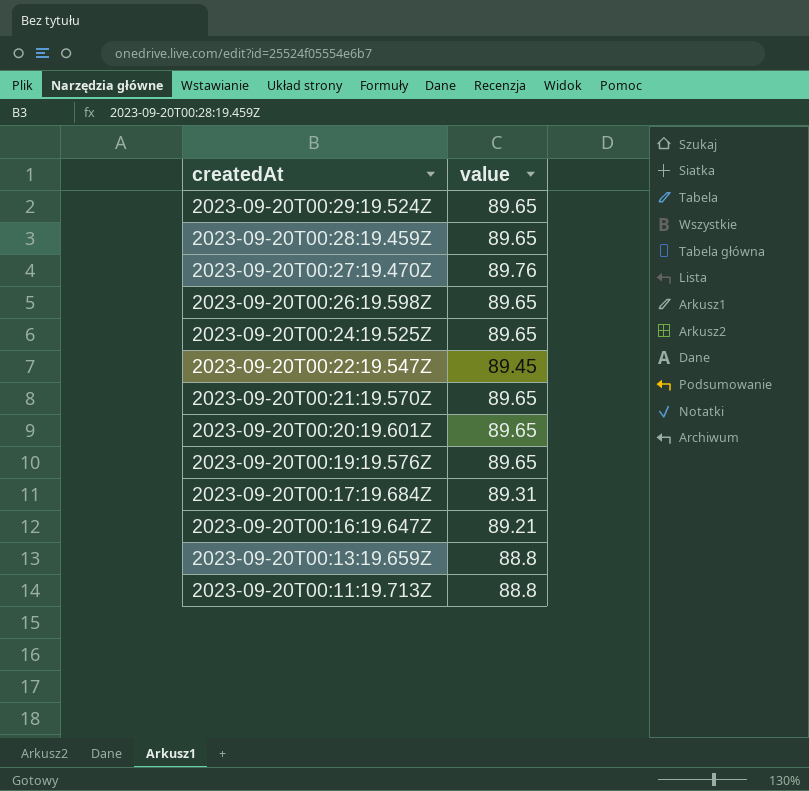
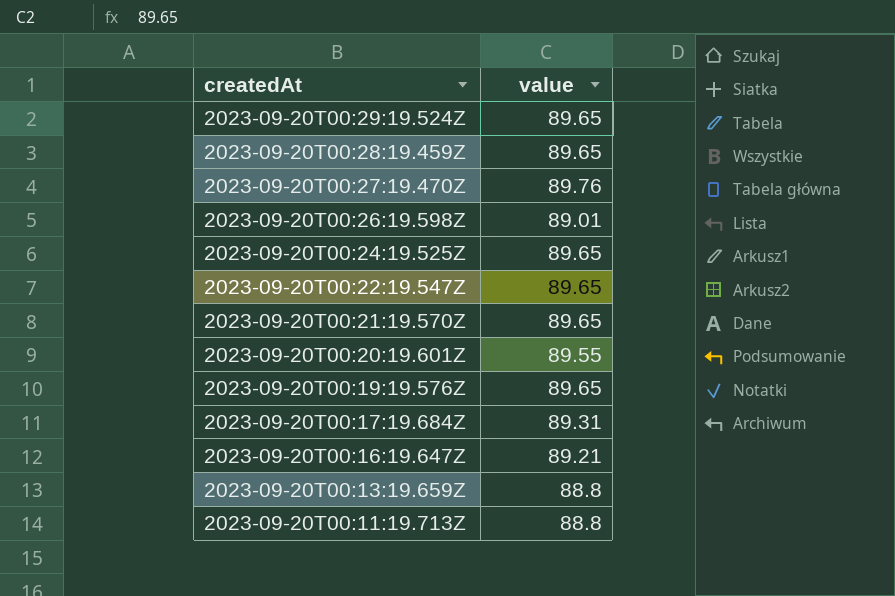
2023-09-20T00:26:19.598Z | value: 89.65 -> 89.01
2023-09-20T00:22:19.547Z | value: 89.45 -> 89.65
2023-09-20T00:20:19.601Z | value: 89.65 -> 89.55

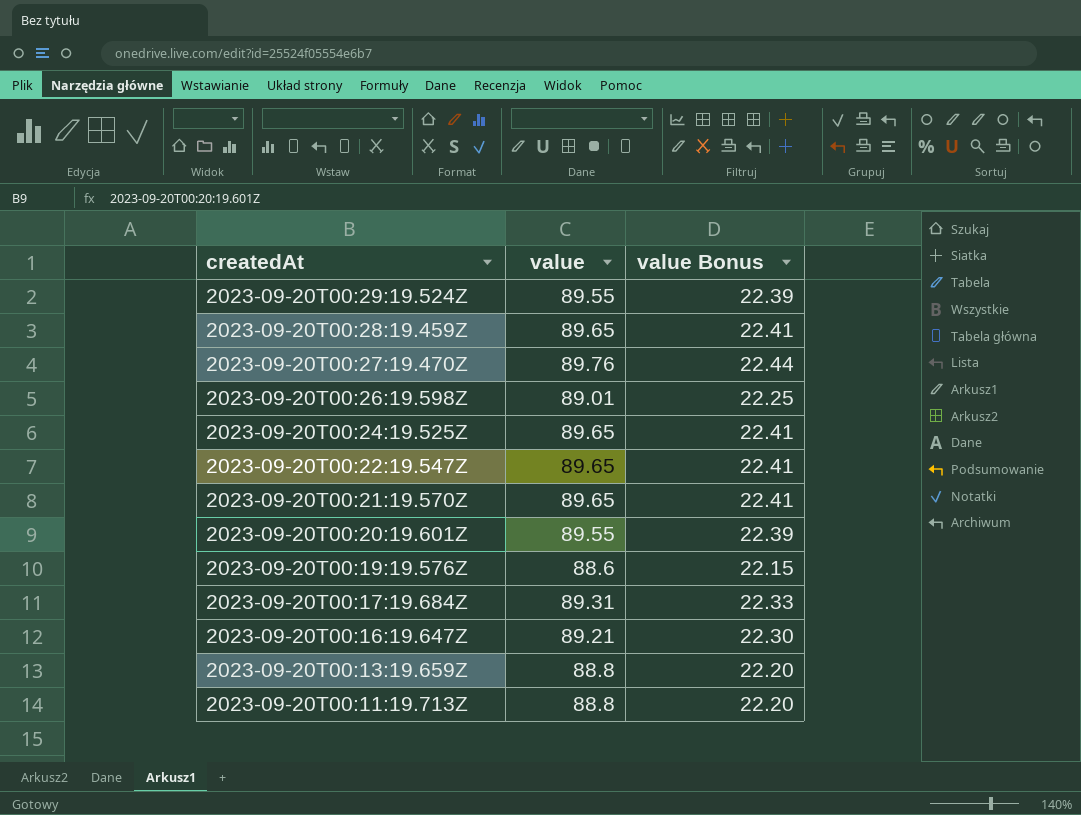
column value Bonus | formula: none -> [value] * 0.25
2023-09-20T00:29:19.524Z | value: 89.65 -> 89.55
2023-09-20T00:19:19.576Z | value: 89.65 -> 88.6

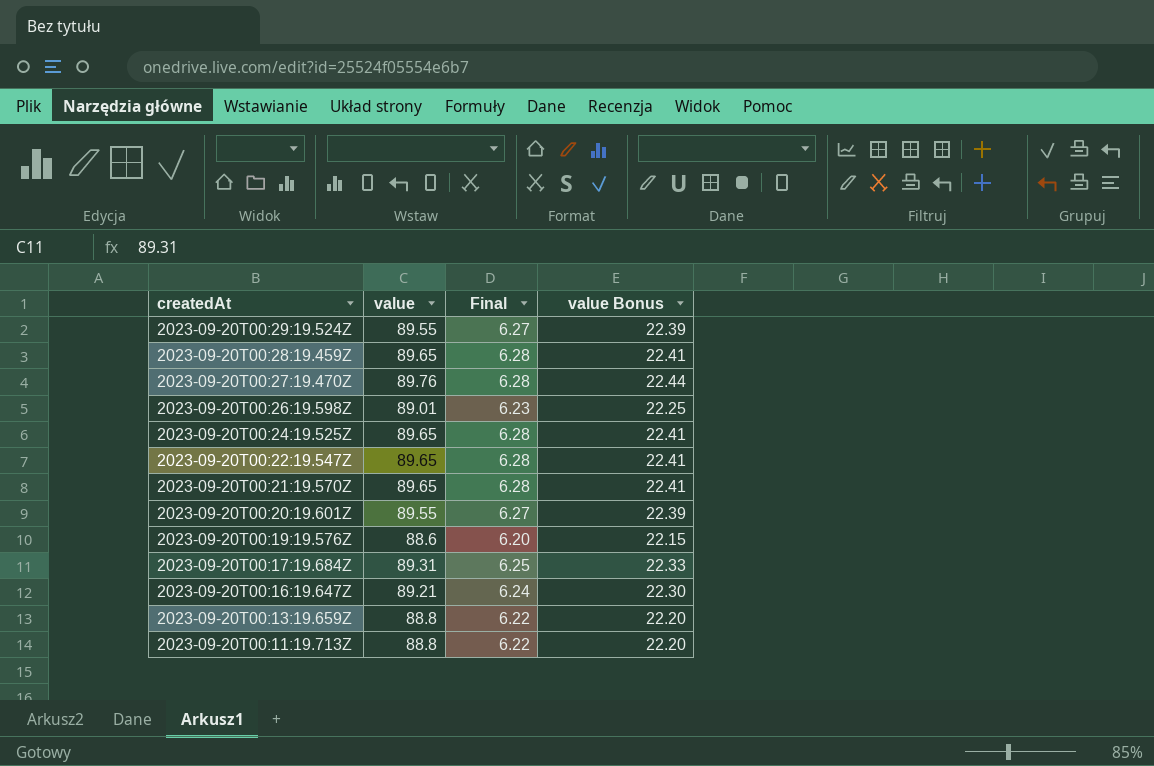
column Final | formula: none -> [value] * 0.07

